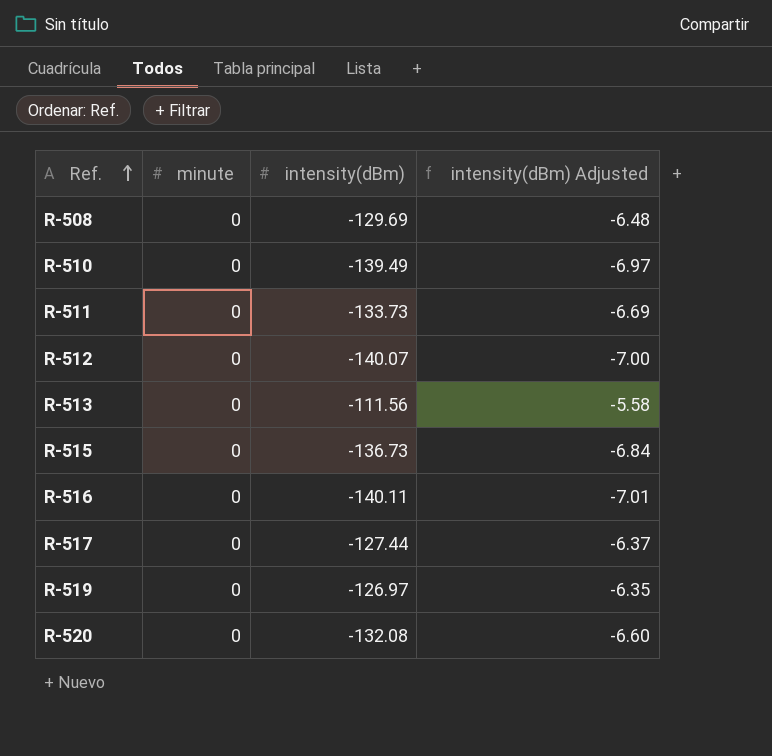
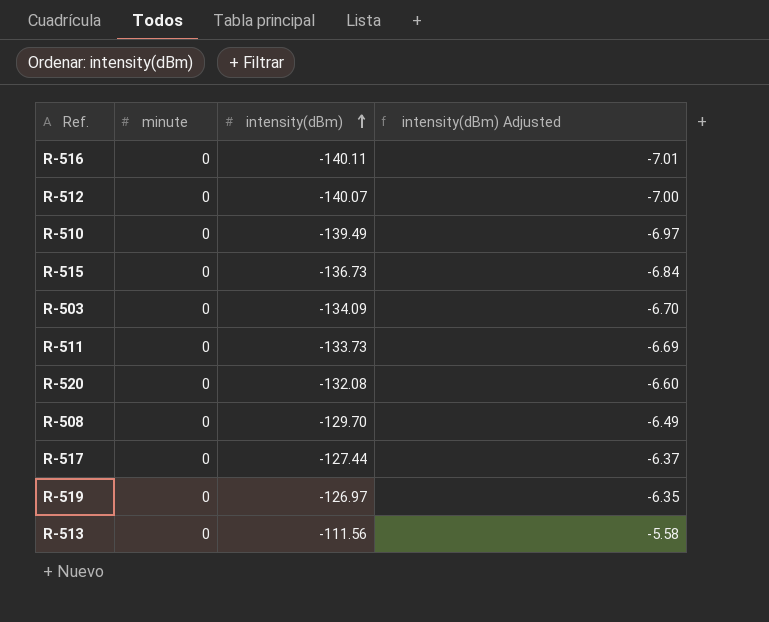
row order: Ref. ascending -> intensity(dBm) ascending
row R-503: none -> 0 | -134.09 | -6.70
R-508 | intensity(dBm): -129.69 -> -129.70
R-508 | intensity(dBm) Adjusted: -6.48 -> -6.49

